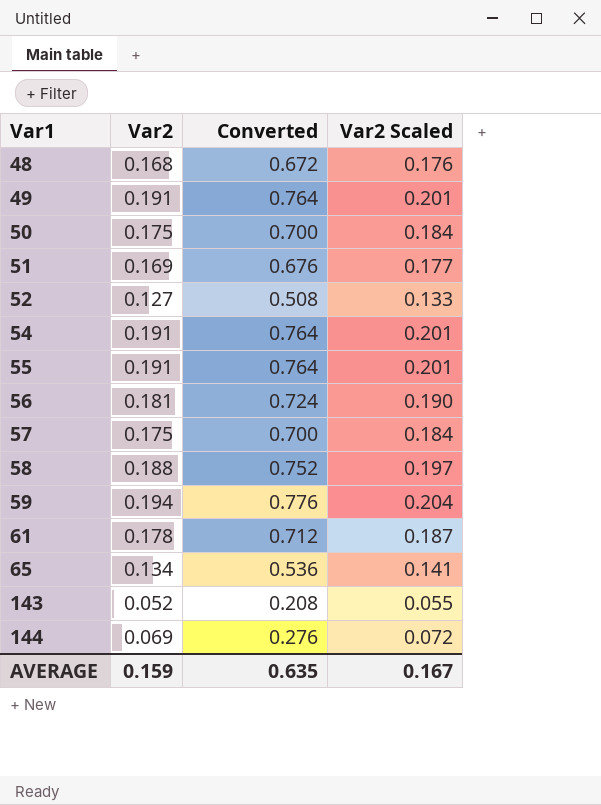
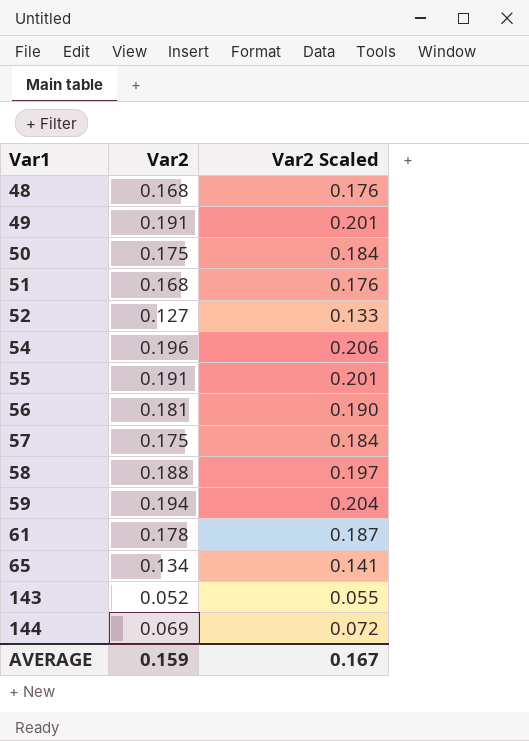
column Converted | formula: [Var2] * 4 -> none
51 | Var2: 0.169 -> 0.168
51 | Var2 Scaled: 0.177 -> 0.176
54 | Var2: 0.191 -> 0.196
54 | Var2 Scaled: 0.201 -> 0.206

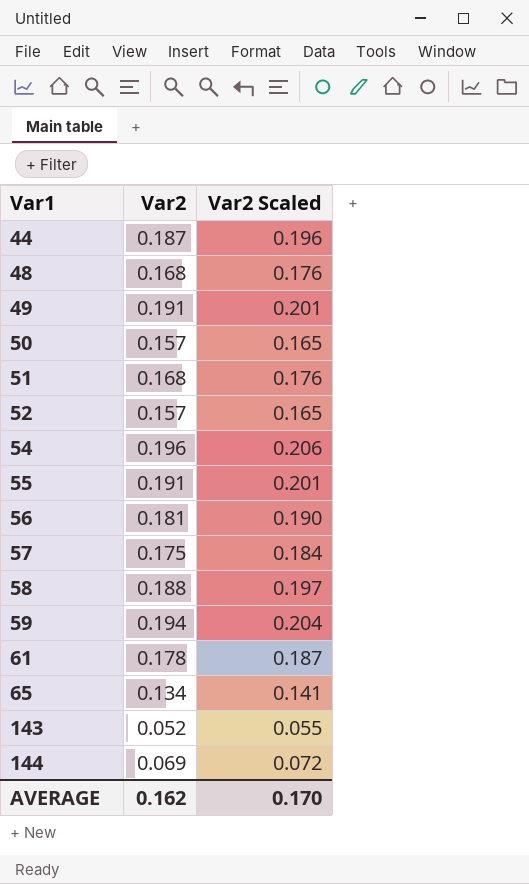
row 44: none -> 0.187 | 0.196
50 | Var2: 0.175 -> 0.157
50 | Var2 Scaled: 0.184 -> 0.165
52 | Var2: 0.127 -> 0.157
52 | Var2 Scaled: 0.133 -> 0.165
AVERAGE | Var2: 0.159 -> 0.162
AVERAGE | Var2 Scaled: 0.167 -> 0.170

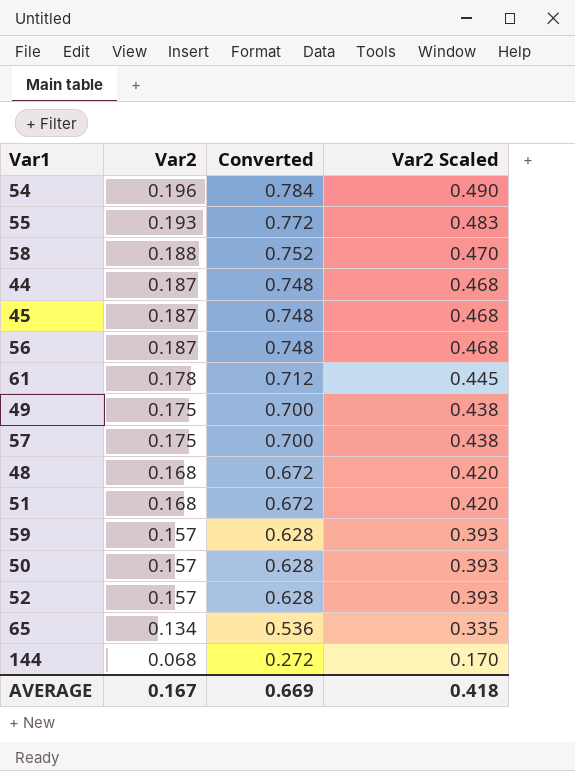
row order: Var1 ascending -> Var2 descending
column Converted | formula: none -> [Var2] * 4
column Var2 Scaled | formula: [Var2] * 1.05 -> [Var2] * 2.5
row 143: 0.052 | 0.055 -> none
55 | Var2: 0.191 -> 0.193
row 45: none -> 0.187 | 0.748 | 0.468
56 | Var2: 0.181 -> 0.187
49 | Var2: 0.191 -> 0.175
59 | Var2: 0.194 -> 0.157
144 | Var2: 0.069 -> 0.068
AVERAGE | Var2: 0.162 -> 0.167
AVERAGE | Var2 Scaled: 0.170 -> 0.418

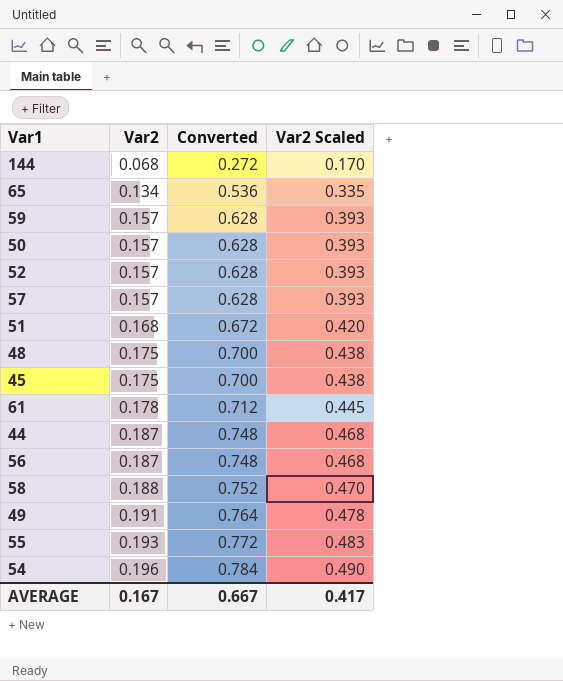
row order: Var2 descending -> Var2 ascending
57 | Var2: 0.175 -> 0.157
57 | Converted: 0.700 -> 0.628
57 | Var2 Scaled: 0.438 -> 0.393
48 | Var2: 0.168 -> 0.175
48 | Converted: 0.672 -> 0.700
48 | Var2 Scaled: 0.420 -> 0.438
45 | Var2: 0.187 -> 0.175
45 | Converted: 0.748 -> 0.700
45 | Var2 Scaled: 0.468 -> 0.438
49 | Var2: 0.175 -> 0.191
49 | Converted: 0.700 -> 0.764
49 | Var2 Scaled: 0.438 -> 0.478
AVERAGE | Converted: 0.669 -> 0.667
AVERAGE | Var2 Scaled: 0.418 -> 0.417

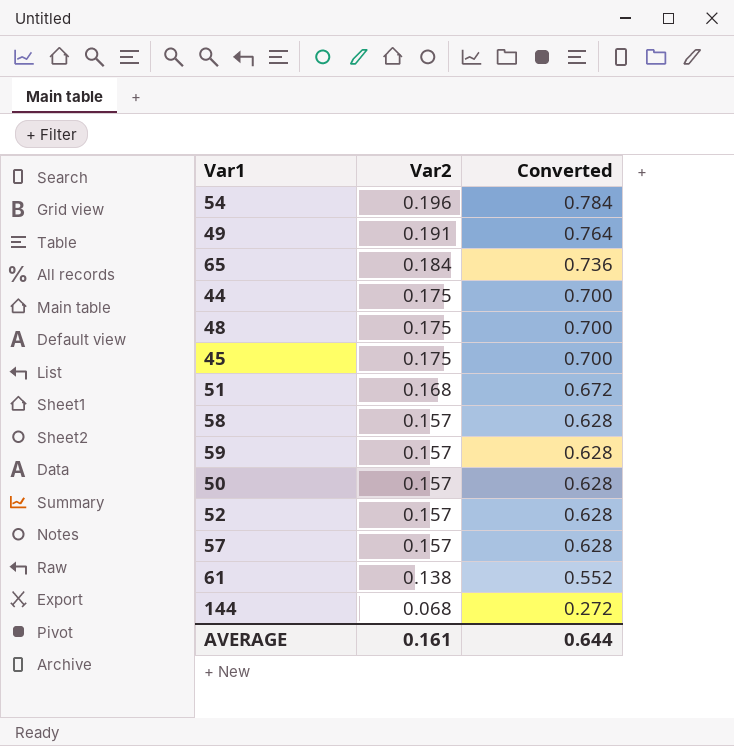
row order: Var2 ascending -> Var2 descending
column Var2 Scaled | formula: [Var2] * 2.5 -> none
row 56: 0.187 | 0.748 | 0.468 -> none
row 55: 0.193 | 0.772 | 0.483 -> none
65 | Var2: 0.134 -> 0.184
65 | Converted: 0.536 -> 0.736
44 | Var2: 0.187 -> 0.175
44 | Converted: 0.748 -> 0.700
58 | Var2: 0.188 -> 0.157
58 | Converted: 0.752 -> 0.628
61 | Var2: 0.178 -> 0.138
61 | Converted: 0.712 -> 0.552
AVERAGE | Var2: 0.167 -> 0.161
AVERAGE | Converted: 0.667 -> 0.644

